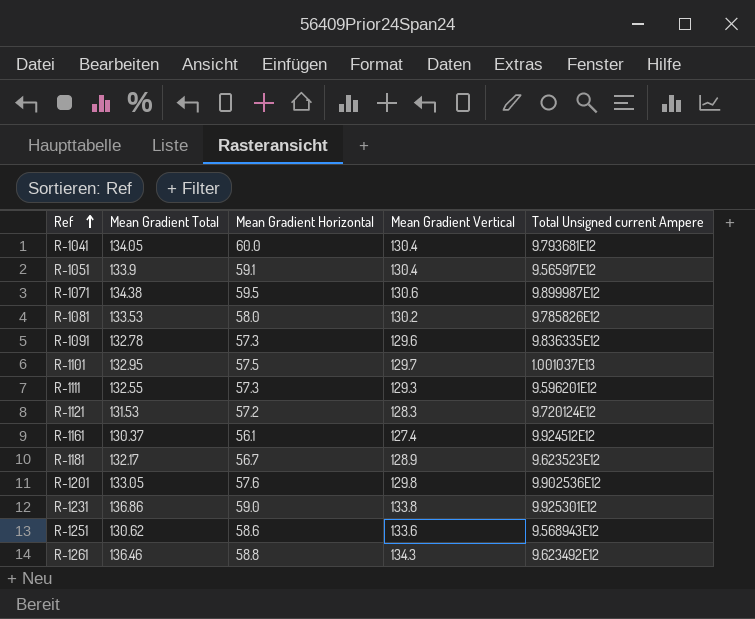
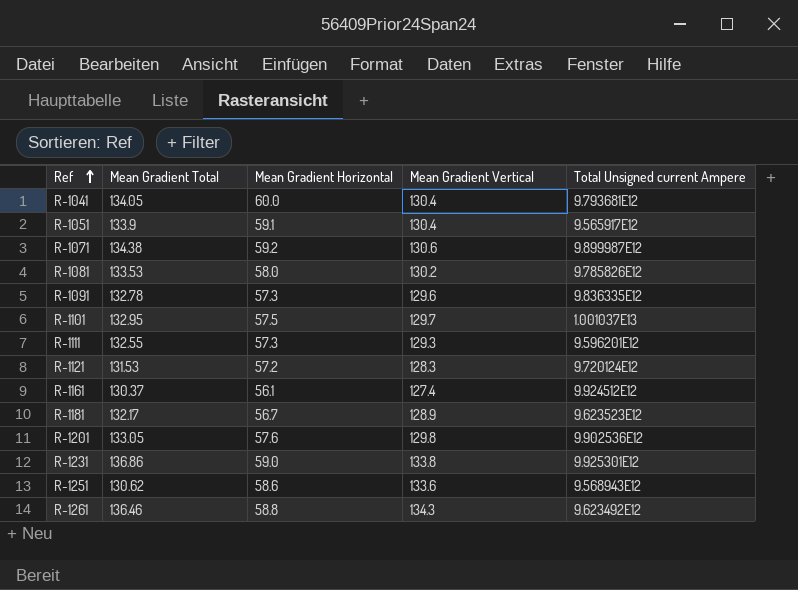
R-1071 | Mean Gradient Horizontal: 59.5 -> 59.2

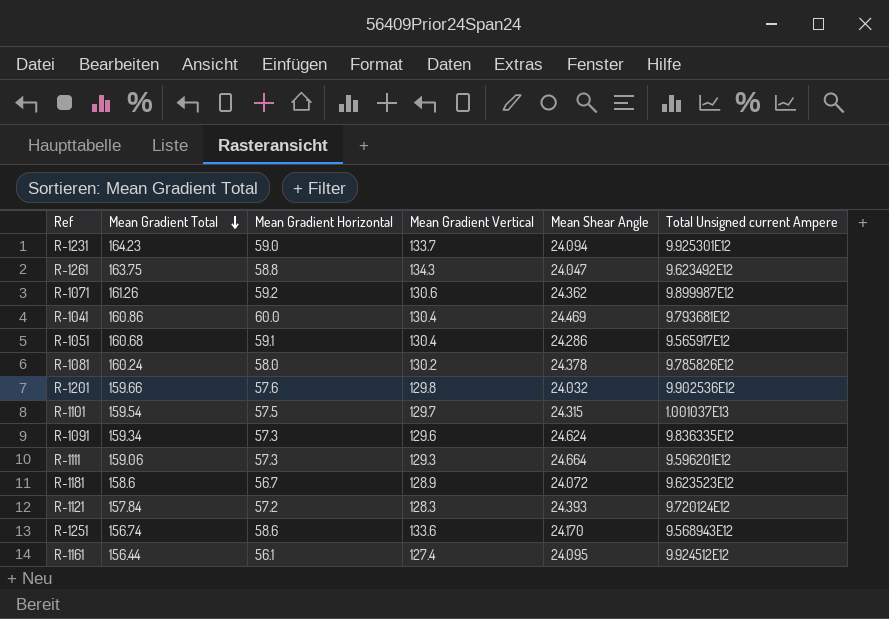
row order: Ref ascending -> Mean Gradient Total descending
column Mean Shear Angle | position: none -> 5
R-1231 | Mean Gradient Total: 136.86 -> 164.23
R-1231 | Mean Gradient Vertical: 133.8 -> 133.7
R-1261 | Mean Gradient Total: 136.46 -> 163.75
R-1071 | Mean Gradient Total: 134.38 -> 161.26
R-1041 | Mean Gradient Total: 134.05 -> 160.86
R-1051 | Mean Gradient Total: 133.9 -> 160.68
R-1081 | Mean Gradient Total: 133.53 -> 160.24
R-1201 | Mean Gradient Total: 133.05 -> 159.66
R-1101 | Mean Gradient Total: 132.95 -> 159.54
R-1091 | Mean Gradient Total: 132.78 -> 159.34
R-1111 | Mean Gradient Total: 132.55 -> 159.06
R-1181 | Mean Gradient Total: 132.17 -> 158.6
R-1121 | Mean Gradient Total: 131.53 -> 157.84
R-1251 | Mean Gradient Total: 130.62 -> 156.74
R-1161 | Mean Gradient Total: 130.37 -> 156.44

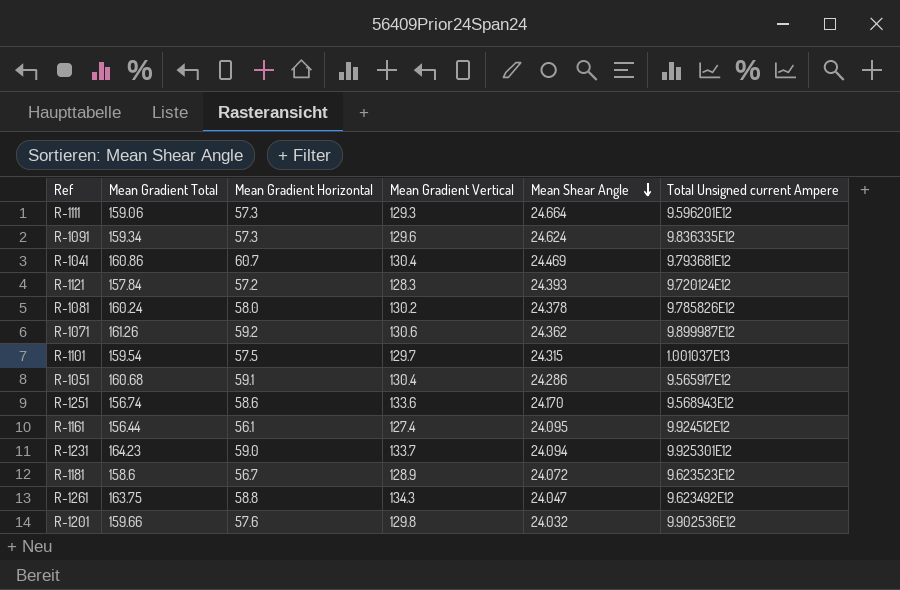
row order: Mean Gradient Total descending -> Mean Shear Angle descending
R-1041 | Mean Gradient Horizontal: 60.0 -> 60.7

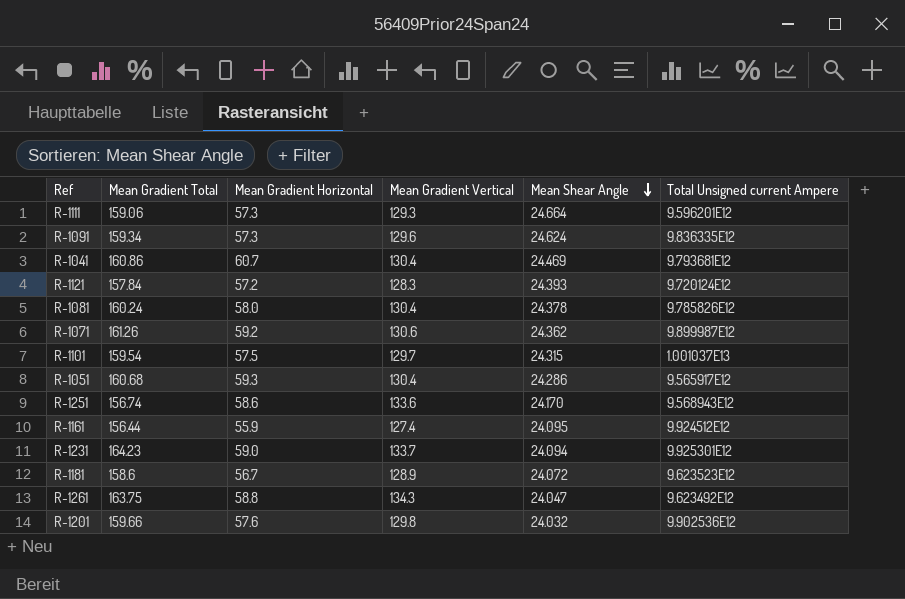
R-1081 | Mean Gradient Vertical: 130.2 -> 130.4
R-1051 | Mean Gradient Horizontal: 59.1 -> 59.3
R-1161 | Mean Gradient Horizontal: 56.1 -> 55.9

